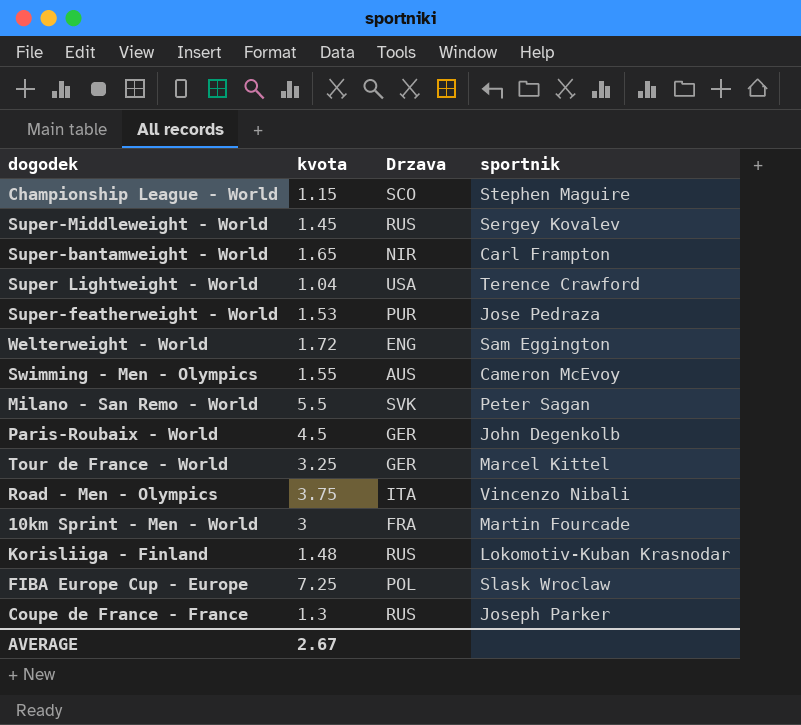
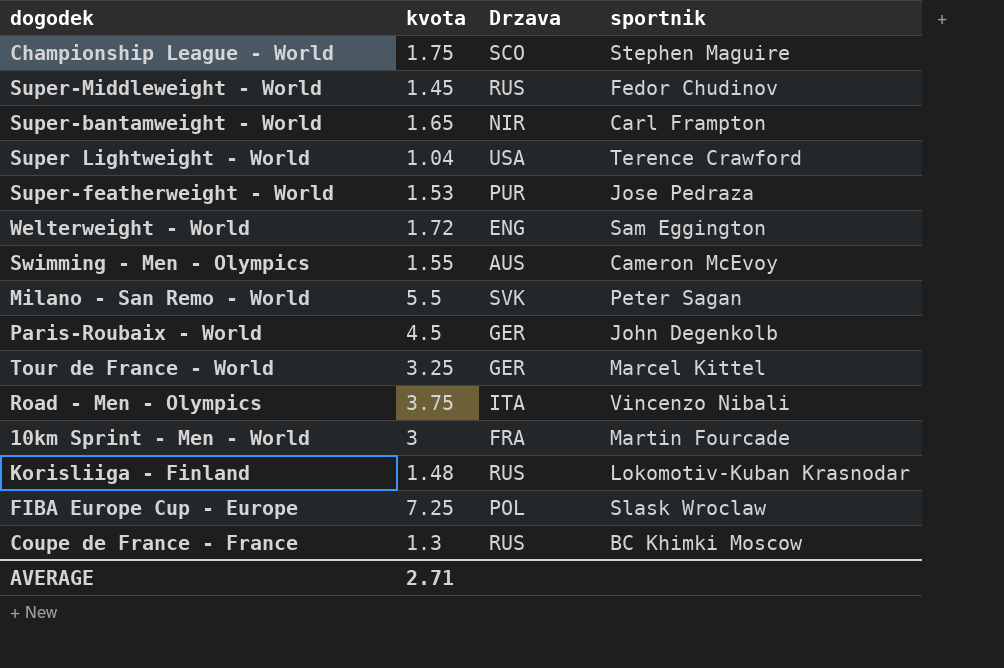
Championship League - World | kvota: 1.15 -> 1.75
Super-Middleweight - World | sportnik: Sergey Kovalev -> Fedor Chudinov
Coupe de France - France | sportnik: Joseph Parker -> BC Khimki Moscow
AVERAGE | kvota: 2.67 -> 2.71

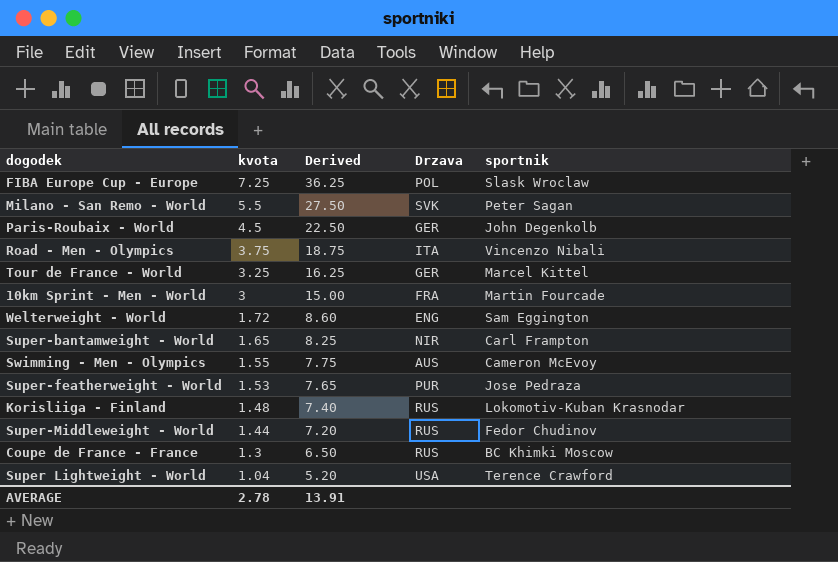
row order: none -> kvota descending
column Derived | formula: none -> [kvota] * 5
row Championship League - World: 1.75 | SCO | Stephen Maguire -> none
Super-Middleweight - World | kvota: 1.45 -> 1.44
AVERAGE | kvota: 2.71 -> 2.78

